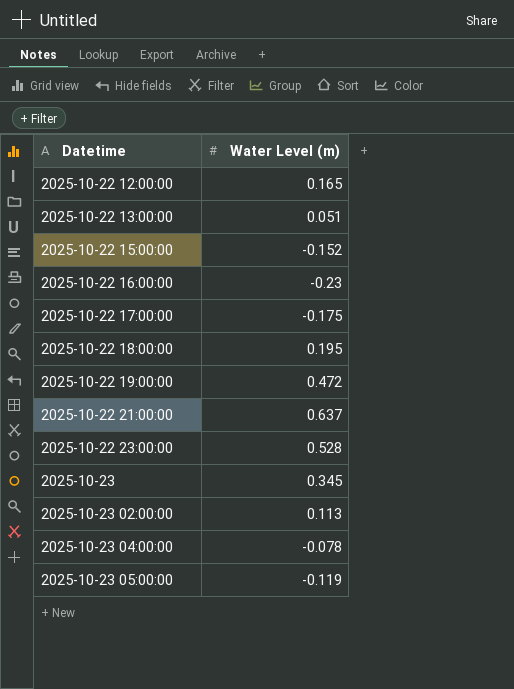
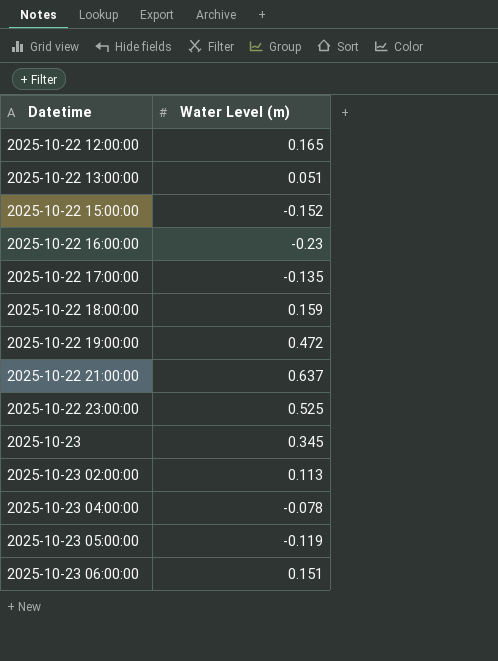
2025-10-22 17:00:00 | Water Level (m): -0.175 -> -0.135
2025-10-22 18:00:00 | Water Level (m): 0.195 -> 0.159
2025-10-22 23:00:00 | Water Level (m): 0.528 -> 0.525
row 2025-10-23 06:00:00: none -> 0.151

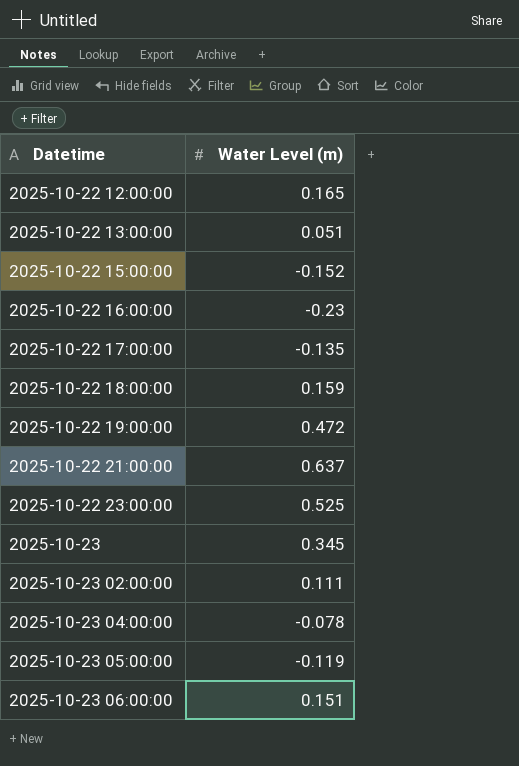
2025-10-23 02:00:00 | Water Level (m): 0.113 -> 0.111

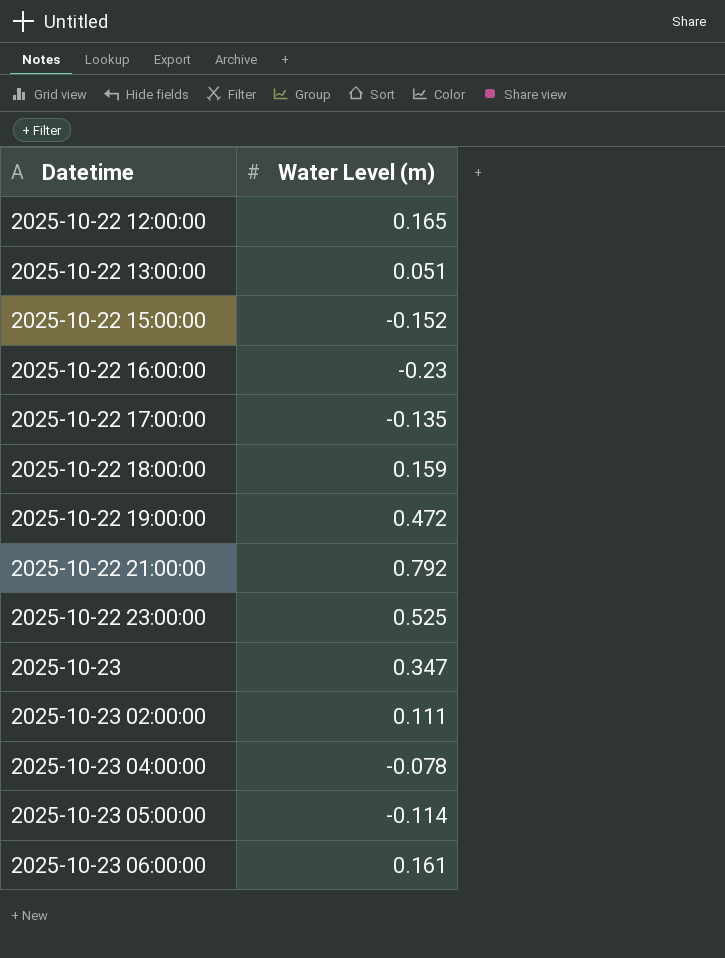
2025-10-22 21:00:00 | Water Level (m): 0.637 -> 0.792
2025-10-23 | Water Level (m): 0.345 -> 0.347
2025-10-23 05:00:00 | Water Level (m): -0.119 -> -0.114
2025-10-23 06:00:00 | Water Level (m): 0.151 -> 0.161

